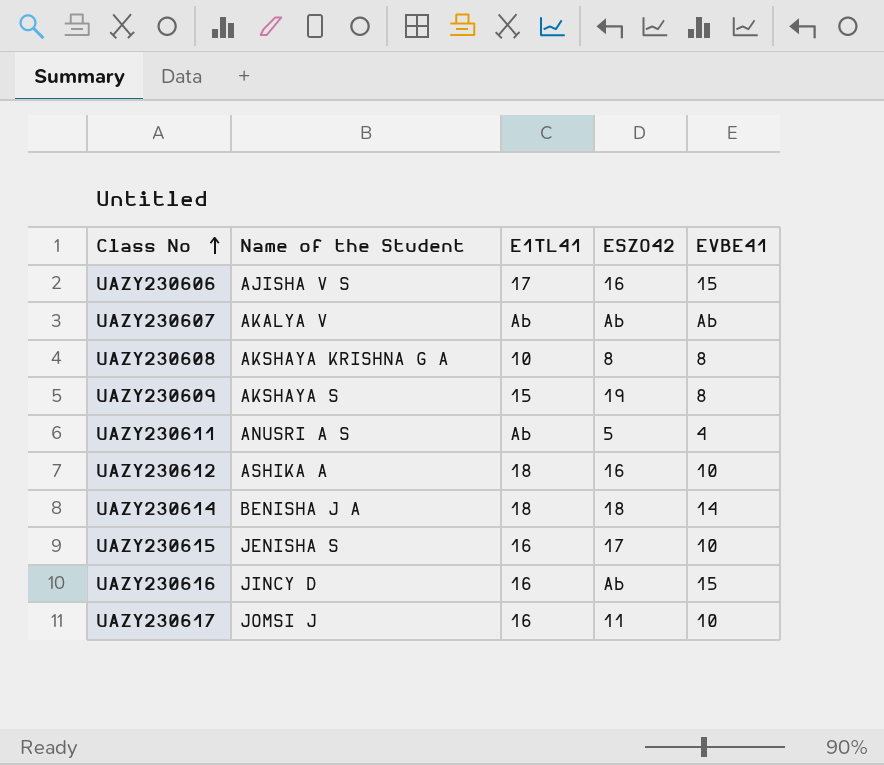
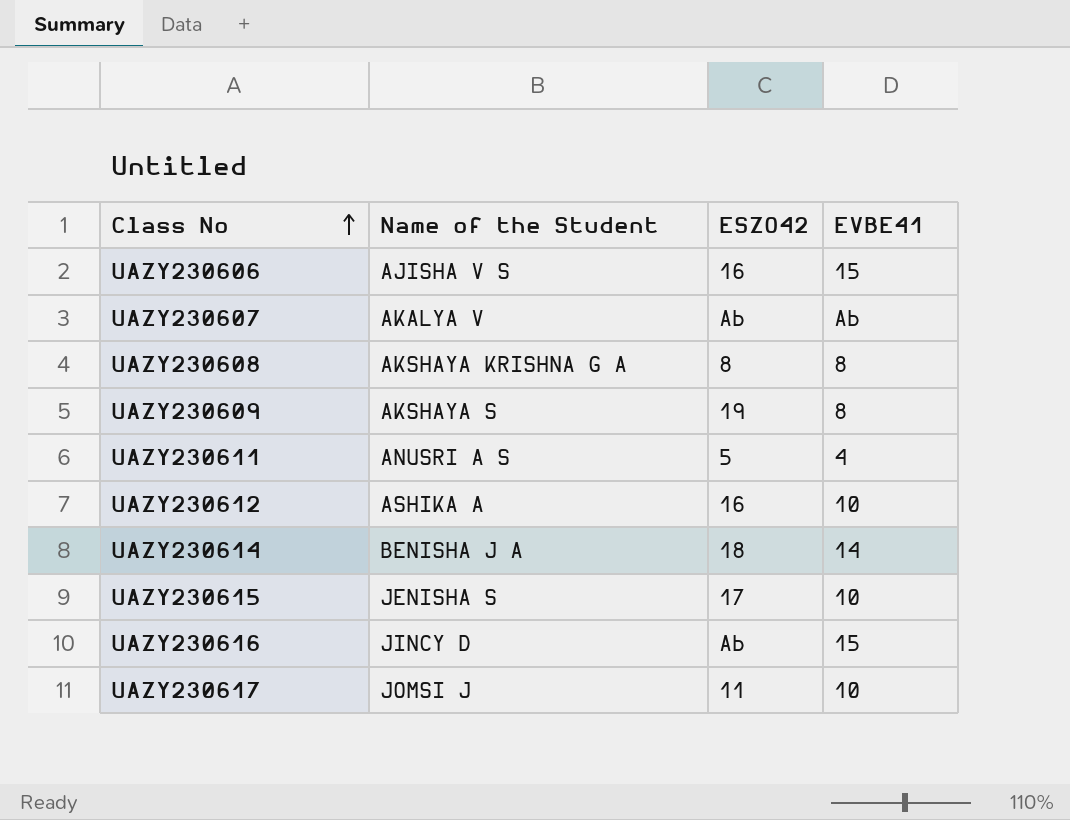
column E1TL41 | position: 3 -> none

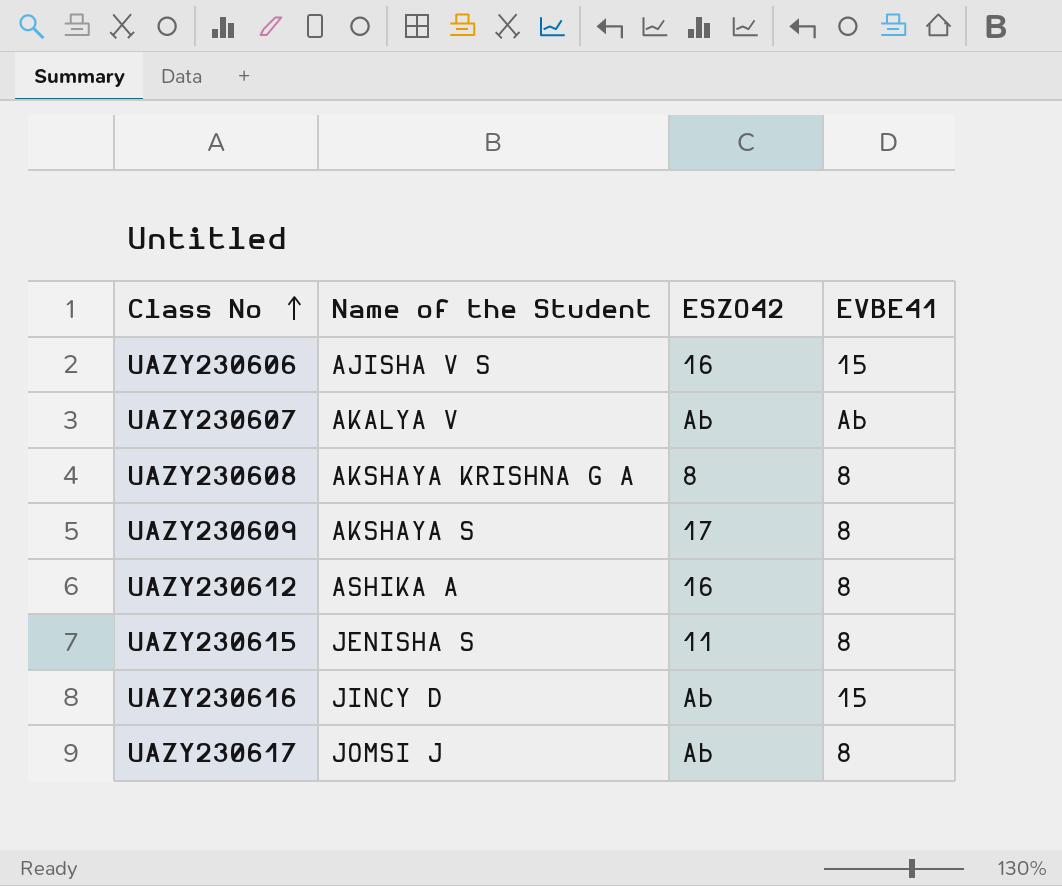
row UAZY230611: ANUSRI A S | 5 | 4 -> none
row UAZY230614: BENISHA J A | 18 | 14 -> none
UAZY230609 | ESZO42: 19 -> 17
UAZY230612 | EVBE41: 10 -> 8
UAZY230615 | ESZO42: 17 -> 11
UAZY230615 | EVBE41: 10 -> 8
UAZY230617 | ESZO42: 11 -> Ab
UAZY230617 | EVBE41: 10 -> 8

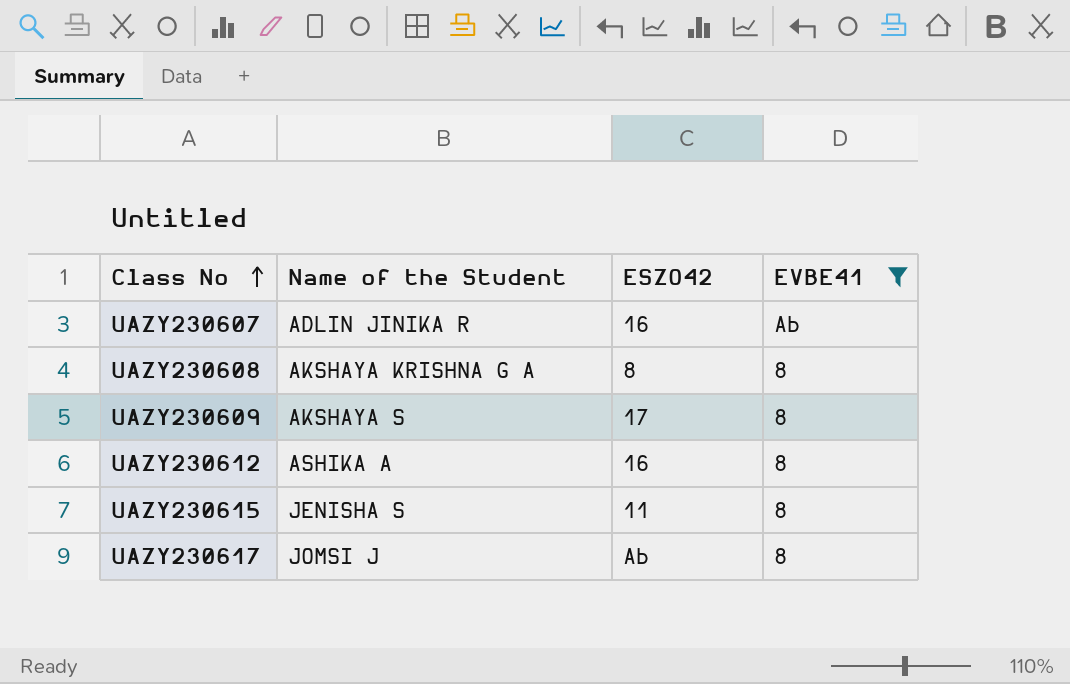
filter: none -> EVBE41 != 15
UAZY230607 | Name of the Student: AKALYA V -> ADLIN JINIKA R
UAZY230607 | ESZO42: Ab -> 16

